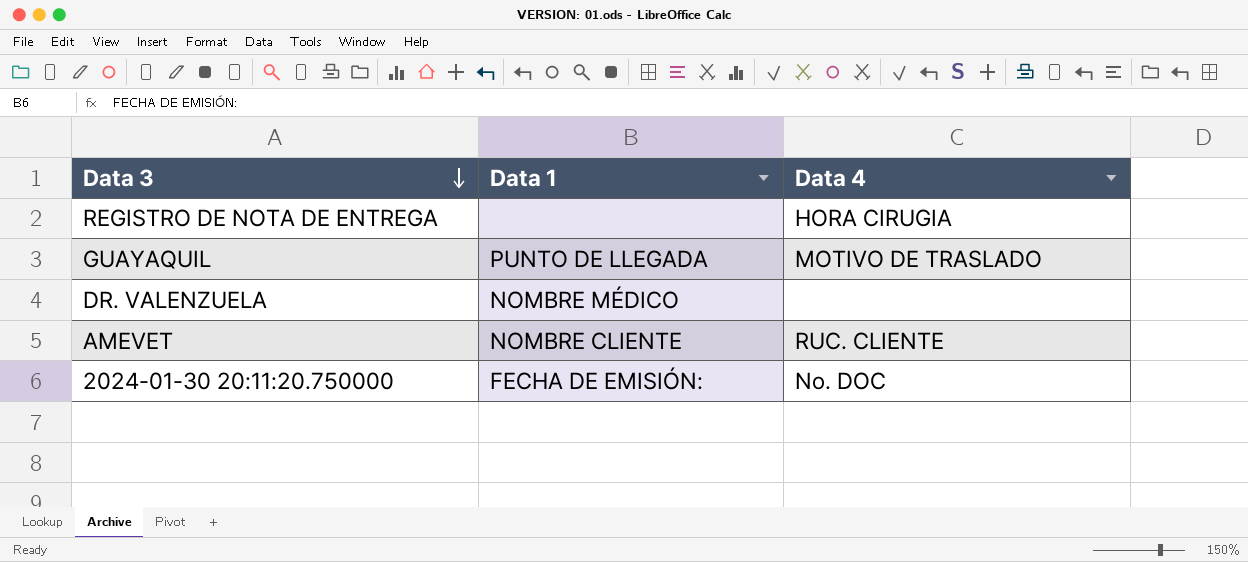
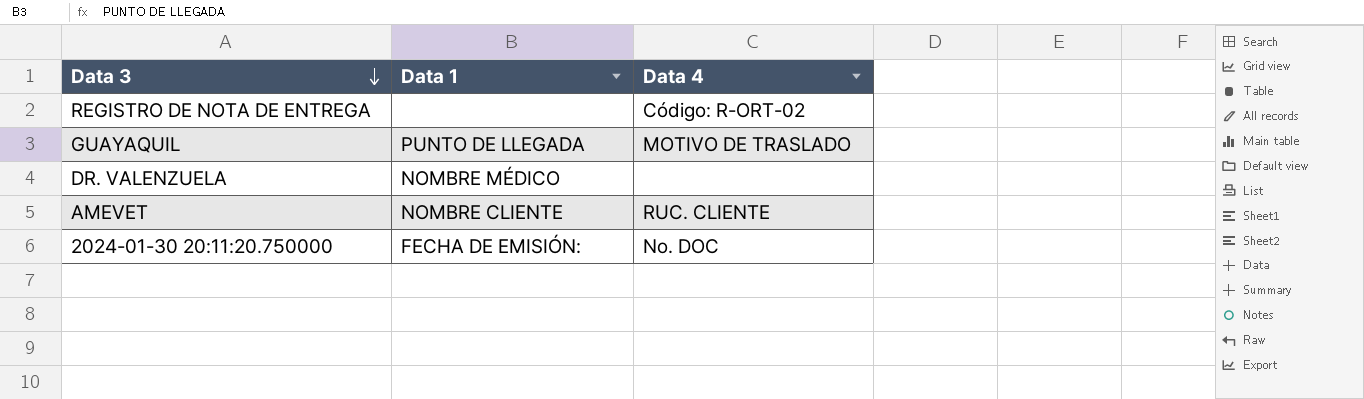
REGISTRO DE NOTA DE ENTREGA | Data 4: HORA CIRUGIA -> Código: R-ORT-02

